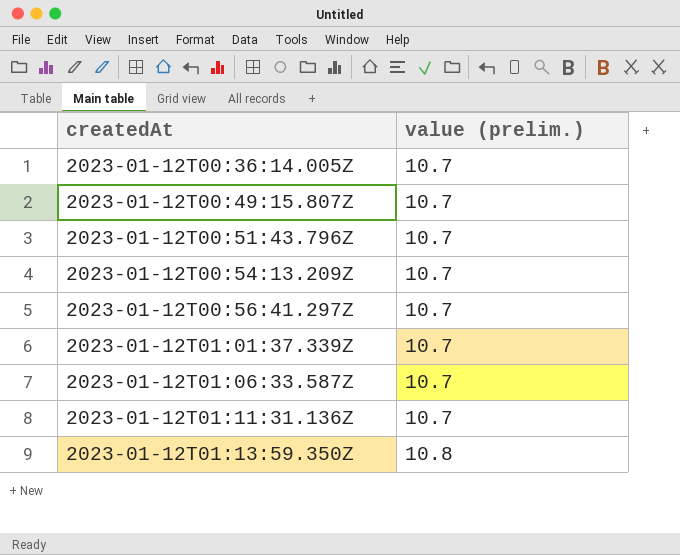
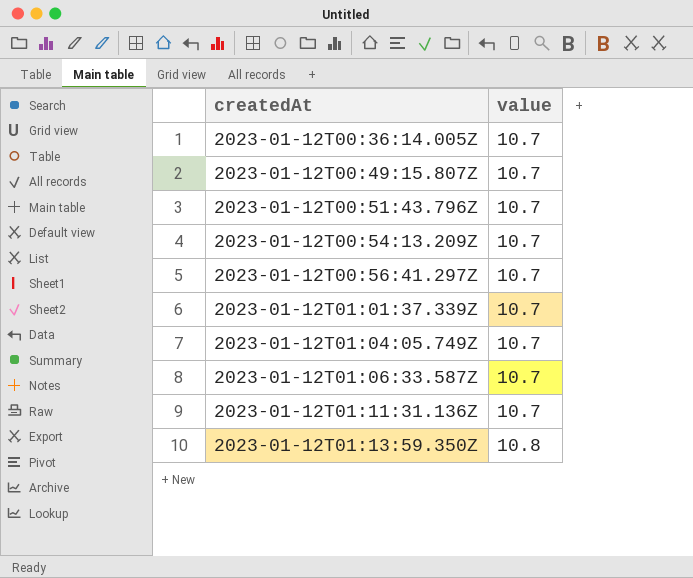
column name: value (prelim.) -> value
row 2023-01-12T01:04:05.749Z: none -> 10.7

